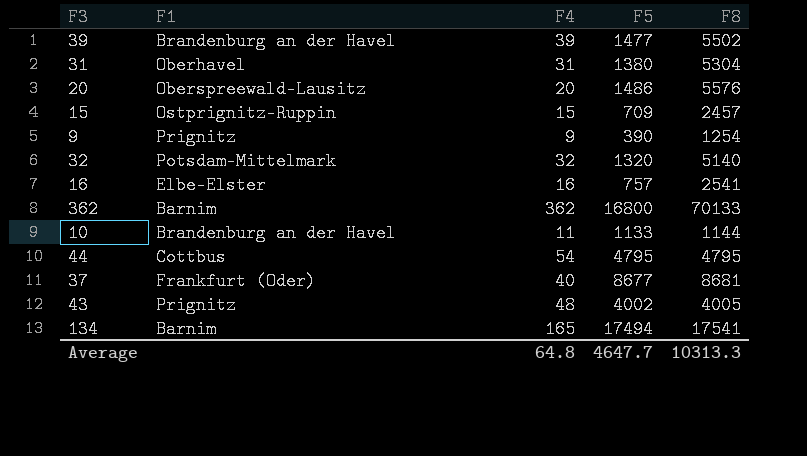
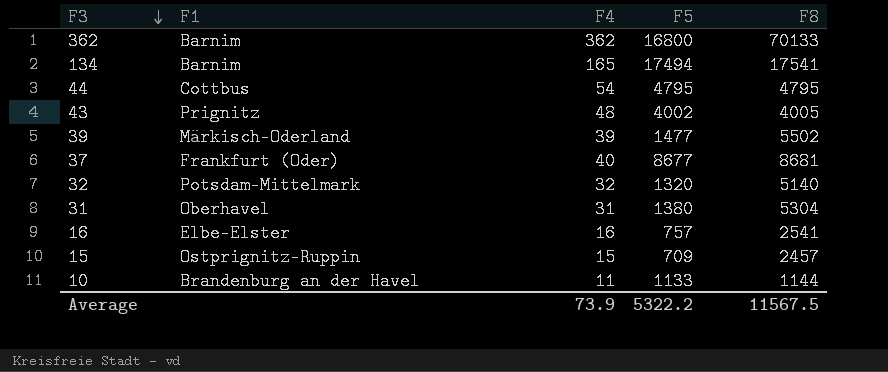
row order: none -> F3 descending
row 20: Oberspreewald-Lausitz | 20 | 1486 | 5576 -> none
row 9: Prignitz | 9 | 390 | 1254 -> none
39 | F1: Brandenburg an der Havel -> Märkisch-Oderland
Average | F4: 64.8 -> 73.9
Average | F5: 4647.7 -> 5322.2
Average | F8: 10313.3 -> 11567.5

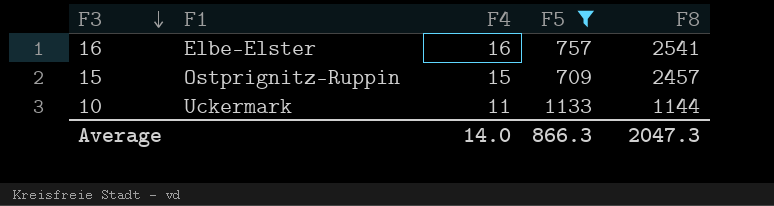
filter: none -> F5 <= 1133
10 | F1: Brandenburg an der Havel -> Uckermark
Average | F4: 73.9 -> 14.0
Average | F5: 5322.2 -> 866.3
Average | F8: 11567.5 -> 2047.3

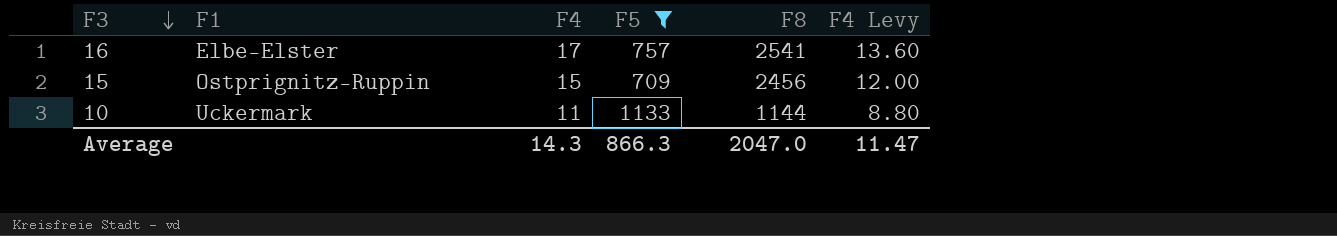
column F4 Levy | formula: none -> [F4] * 0.8
16 | F4: 16 -> 17
15 | F8: 2457 -> 2456
Average | F4: 14.0 -> 14.3
Average | F8: 2047.3 -> 2047.0

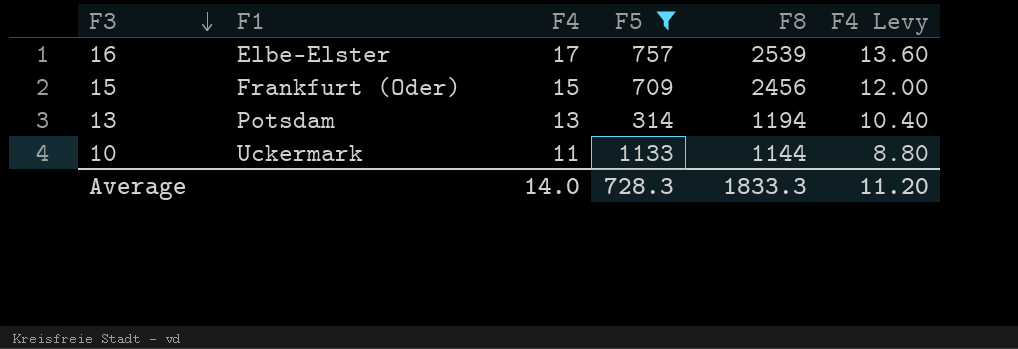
16 | F8: 2541 -> 2539
15 | F1: Ostprignitz-Ruppin -> Frankfurt (Oder)
row 13: none -> Potsdam | 13 | 314 | 1194 | 10.40
Average | F4: 14.3 -> 14.0
Average | F5: 866.3 -> 728.3
Average | F8: 2047.0 -> 1833.3
Average | F4 Levy: 11.47 -> 11.20

